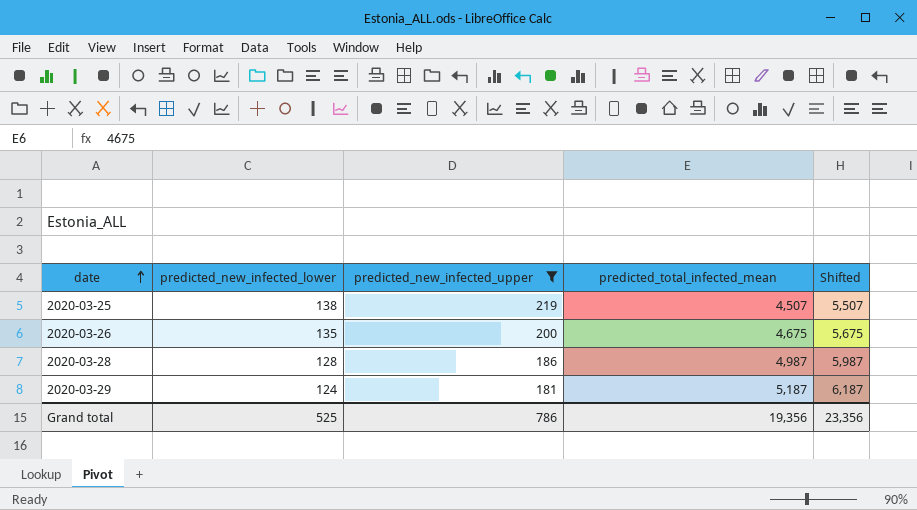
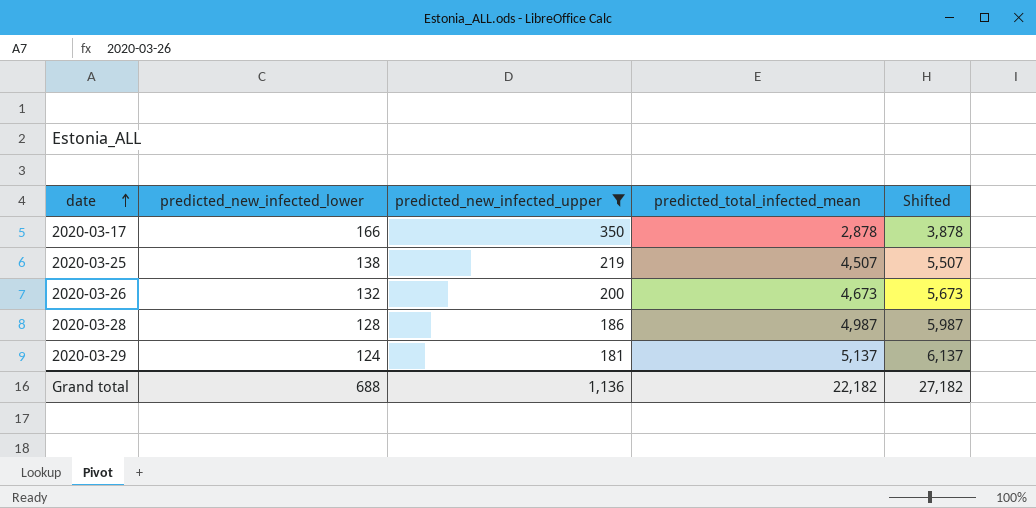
row 2020-03-17: none -> 166 | 350 | 2,878 | 3,878
2020-03-26 | predicted_new_infected_lower: 135 -> 132
2020-03-26 | predicted_total_infected_mean: 4,675 -> 4,673
2020-03-26 | Shifted: 5,675 -> 5,673
2020-03-29 | predicted_total_infected_mean: 5,187 -> 5,137
2020-03-29 | Shifted: 6,187 -> 6,137
Grand total | predicted_new_infected_lower: 525 -> 688
Grand total | predicted_new_infected_upper: 786 -> 1,136
Grand total | predicted_total_infected_mean: 19,356 -> 22,182
Grand total | Shifted: 23,356 -> 27,182

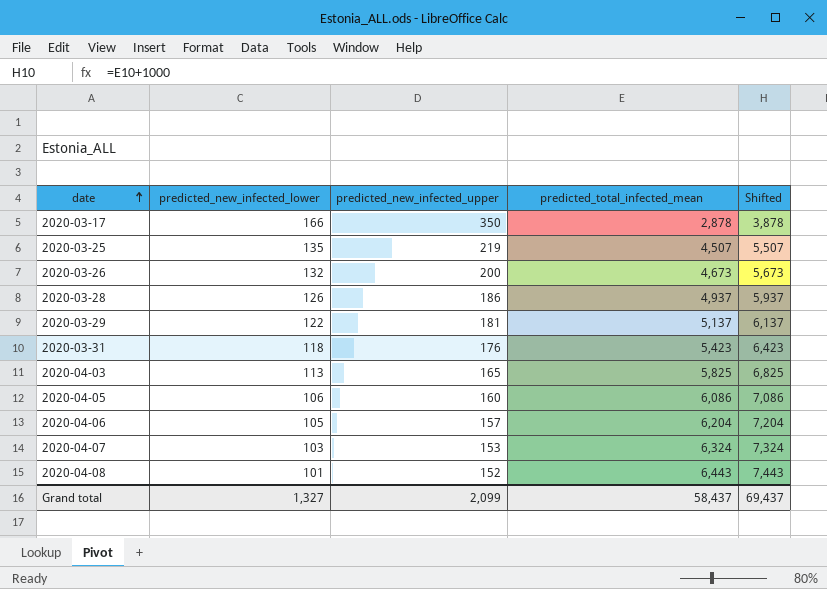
filter: predicted_new_infected_upper >= 181 -> none
2020-03-25 | predicted_new_infected_lower: 138 -> 135
2020-03-28 | predicted_new_infected_lower: 128 -> 126
2020-03-28 | predicted_total_infected_mean: 4,987 -> 4,937
2020-03-28 | Shifted: 5,987 -> 5,937
2020-03-29 | predicted_new_infected_lower: 124 -> 122
Grand total | predicted_new_infected_lower: 688 -> 1,327
Grand total | predicted_new_infected_upper: 1,136 -> 2,099
Grand total | predicted_total_infected_mean: 22,182 -> 58,437
Grand total | Shifted: 27,182 -> 69,437

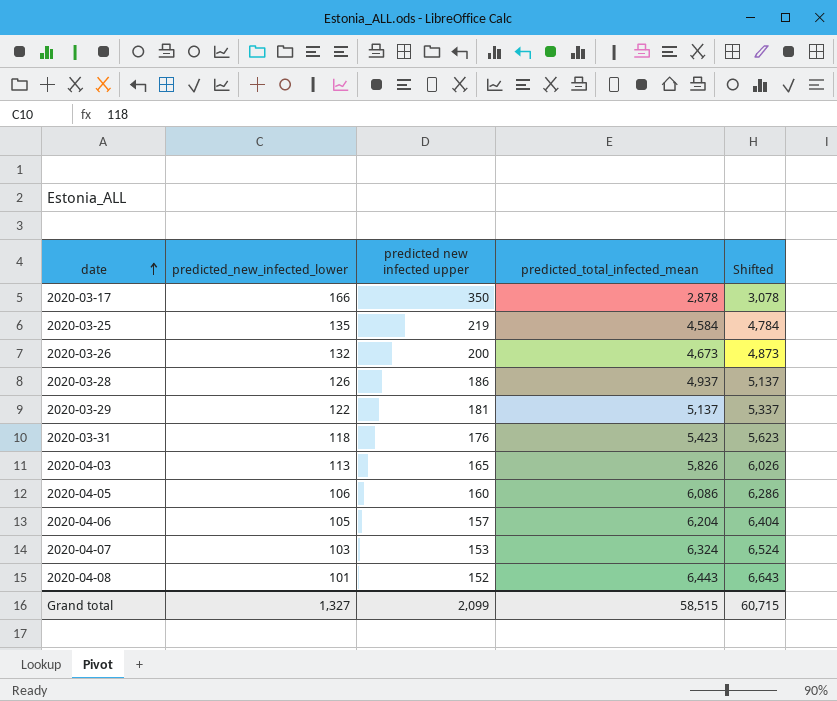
column name: predicted_new_infected_upper -> predicted new infected upper
column Shifted | formula: [predicted_total_infected_mean] + 1000 -> [predicted_total_infected_mean] + 200
2020-03-25 | predicted_total_infected_mean: 4,507 -> 4,584
2020-04-03 | predicted_total_infected_mean: 5,825 -> 5,826
Grand total | predicted_total_infected_mean: 58,437 -> 58,515
Grand total | Shifted: 69,437 -> 60,715

